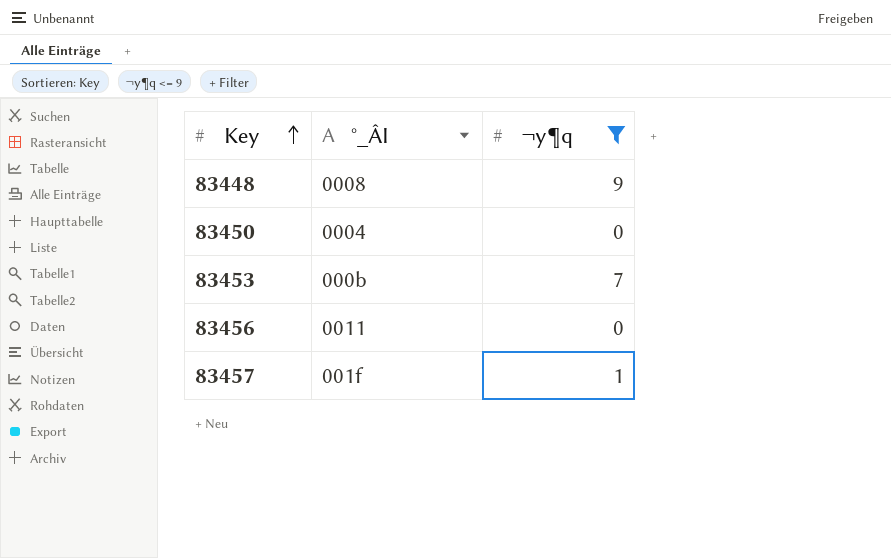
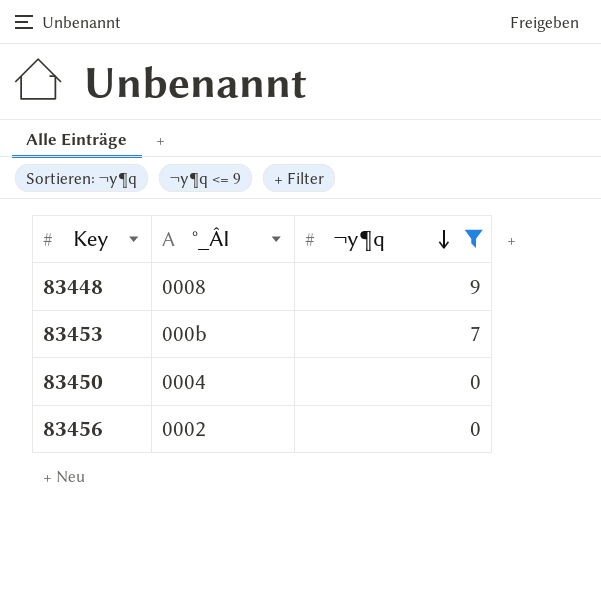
row order: Key ascending -> ¬y¶q descending
row 83457: 001f | 1 -> none
83456 | °_ÂI: 0011 -> 0002

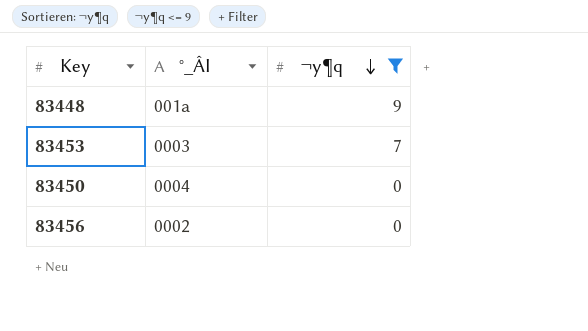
83448 | °_ÂI: 0008 -> 001a
83453 | °_ÂI: 000b -> 0003

